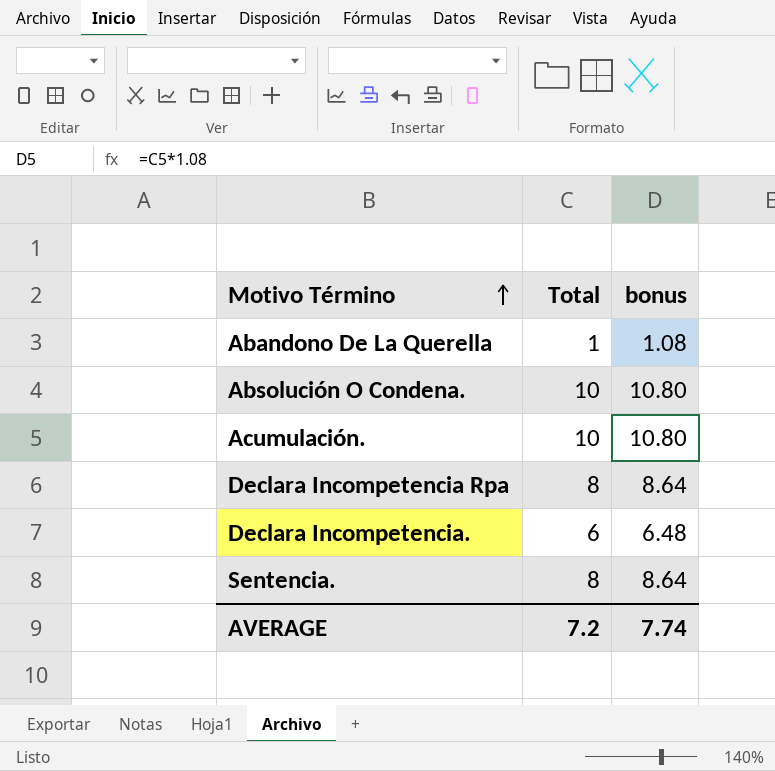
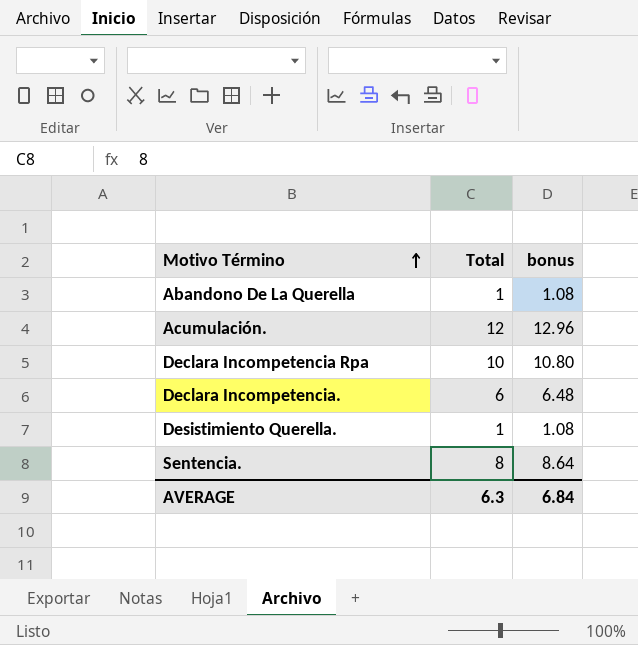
row Absolución O Condena.: 10 | 10.80 -> none
Acumulación. | Total: 10 -> 12
Acumulación. | bonus: 10.80 -> 12.96
Declara Incompetencia Rpa | Total: 8 -> 10
Declara Incompetencia Rpa | bonus: 8.64 -> 10.80
row Desistimiento Querella.: none -> 1 | 1.08
AVERAGE | Total: 7.2 -> 6.3
AVERAGE | bonus: 7.74 -> 6.84

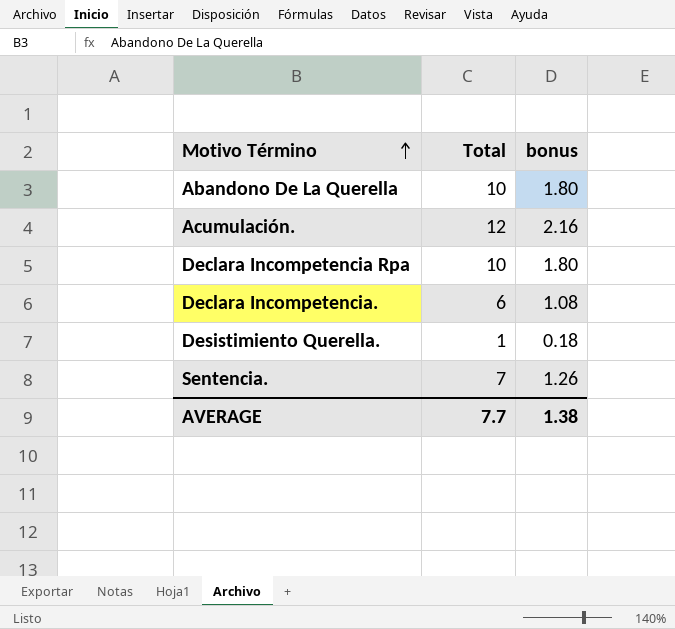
column bonus | formula: [Total] * 1.08 -> [Total] * 0.18
Abandono De La Querella | Total: 1 -> 10
Sentencia. | Total: 8 -> 7
AVERAGE | Total: 6.3 -> 7.7
AVERAGE | bonus: 6.84 -> 1.38

